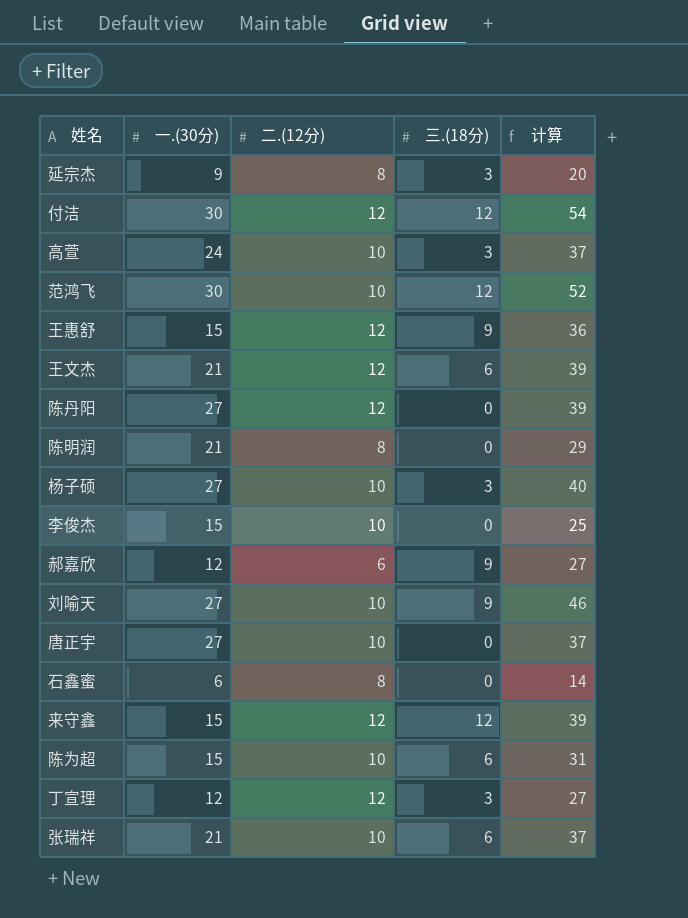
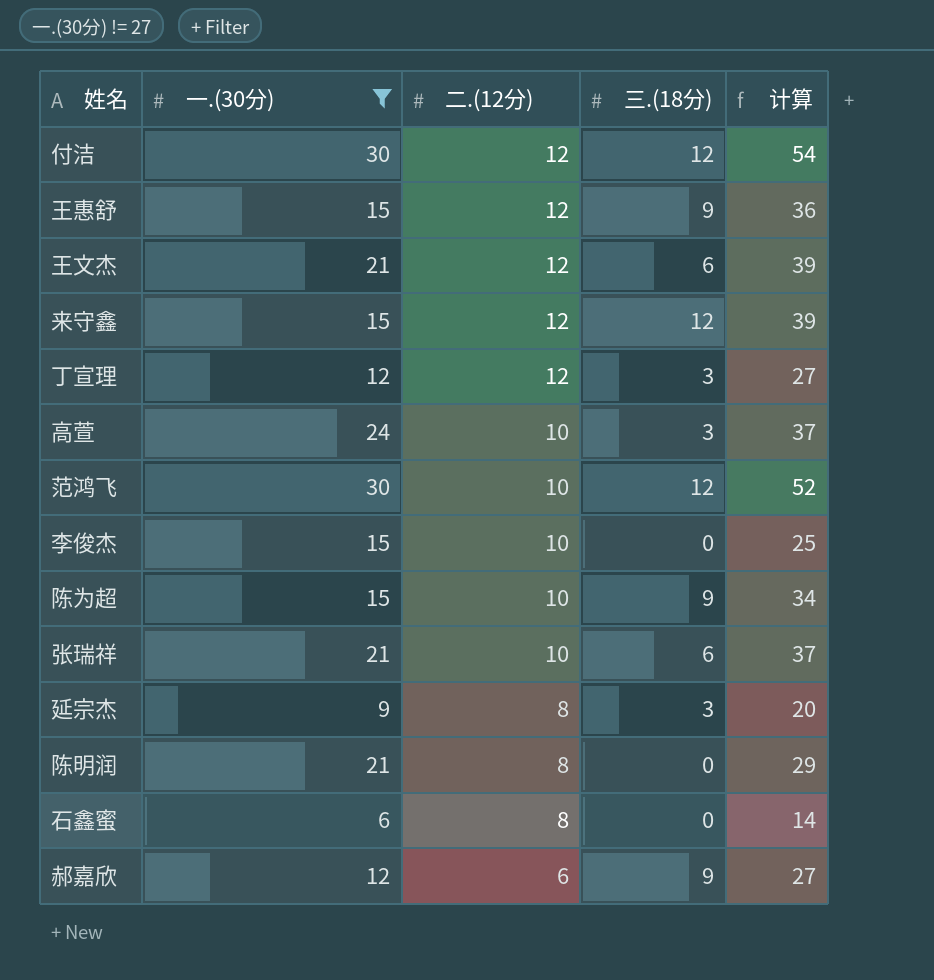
filter: none -> 一.(30分) != 27
row order: none -> 二.(12分) descending
陈为超 | 三.(18分): 6 -> 9
陈为超 | 计算: 31 -> 34

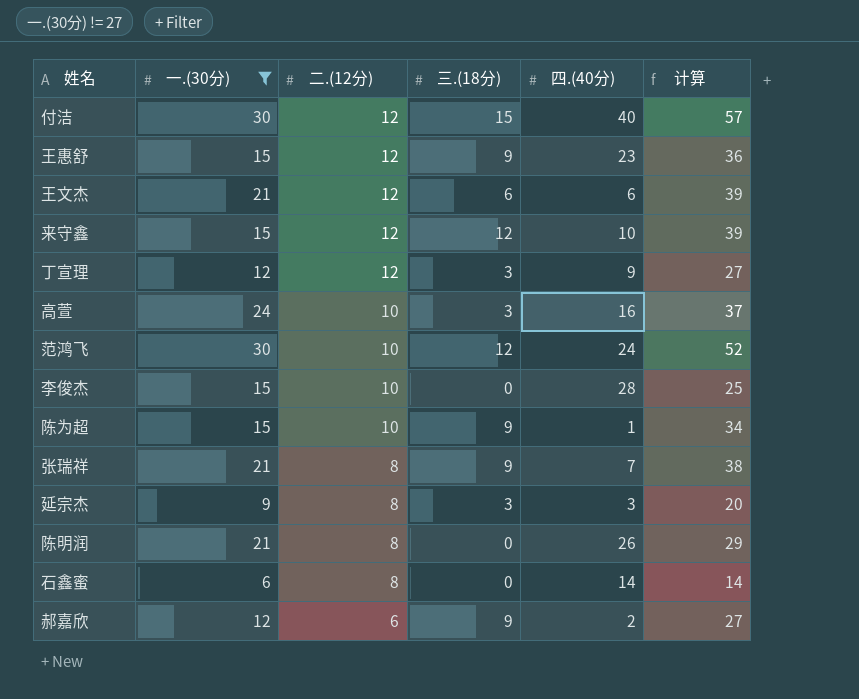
column 四.(40分) | position: none -> 5
付洁 | 三.(18分): 12 -> 15
付洁 | 计算: 54 -> 57
张瑞祥 | 二.(12分): 10 -> 8
张瑞祥 | 三.(18分): 6 -> 9
张瑞祥 | 计算: 37 -> 38

